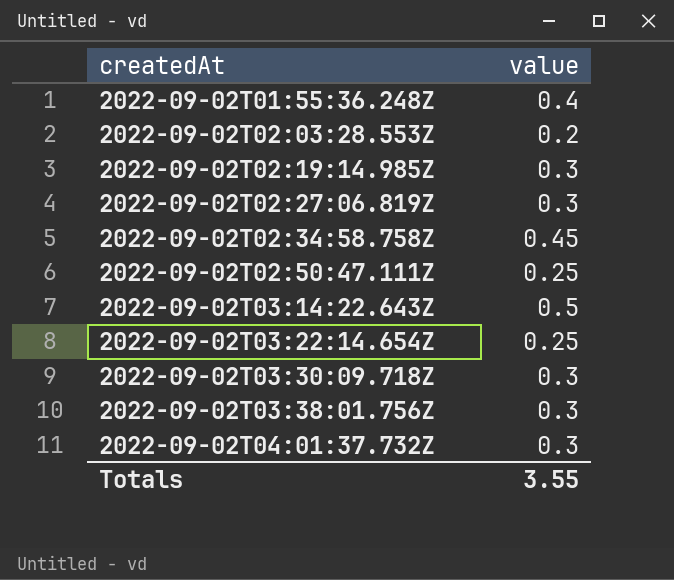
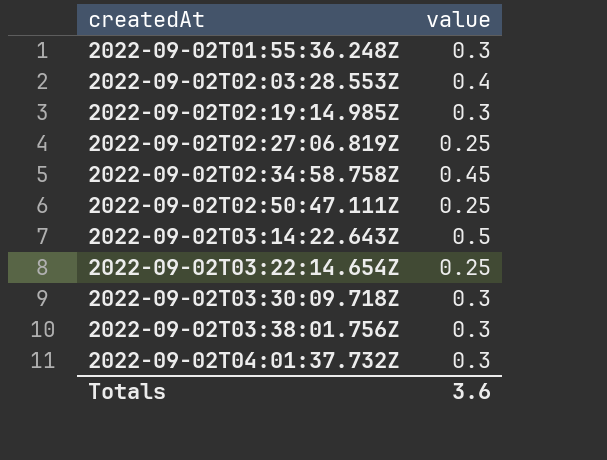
2022-09-02T01:55:36.248Z | value: 0.4 -> 0.3
2022-09-02T02:03:28.553Z | value: 0.2 -> 0.4
2022-09-02T02:27:06.819Z | value: 0.3 -> 0.25
Totals | value: 3.55 -> 3.6

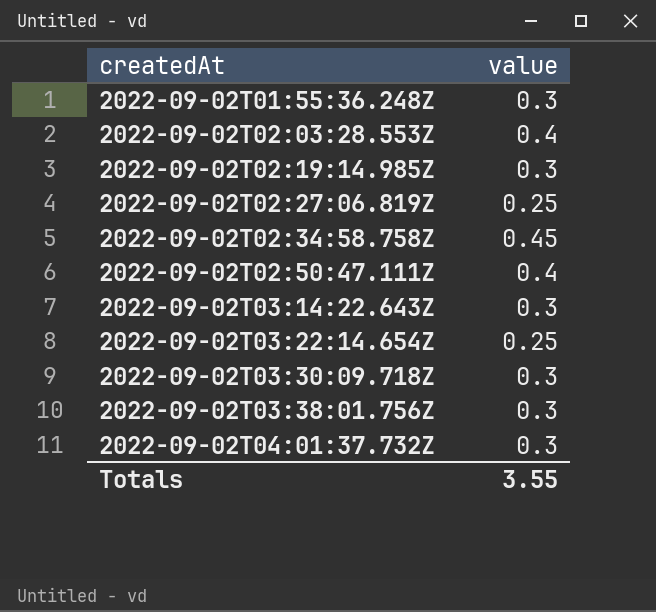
2022-09-02T02:50:47.111Z | value: 0.25 -> 0.4
2022-09-02T03:14:22.643Z | value: 0.5 -> 0.3
Totals | value: 3.6 -> 3.55

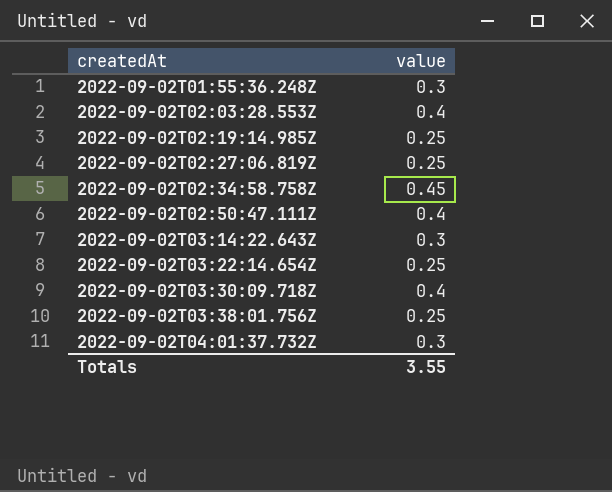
2022-09-02T02:19:14.985Z | value: 0.3 -> 0.25
2022-09-02T03:30:09.718Z | value: 0.3 -> 0.4
2022-09-02T03:38:01.756Z | value: 0.3 -> 0.25

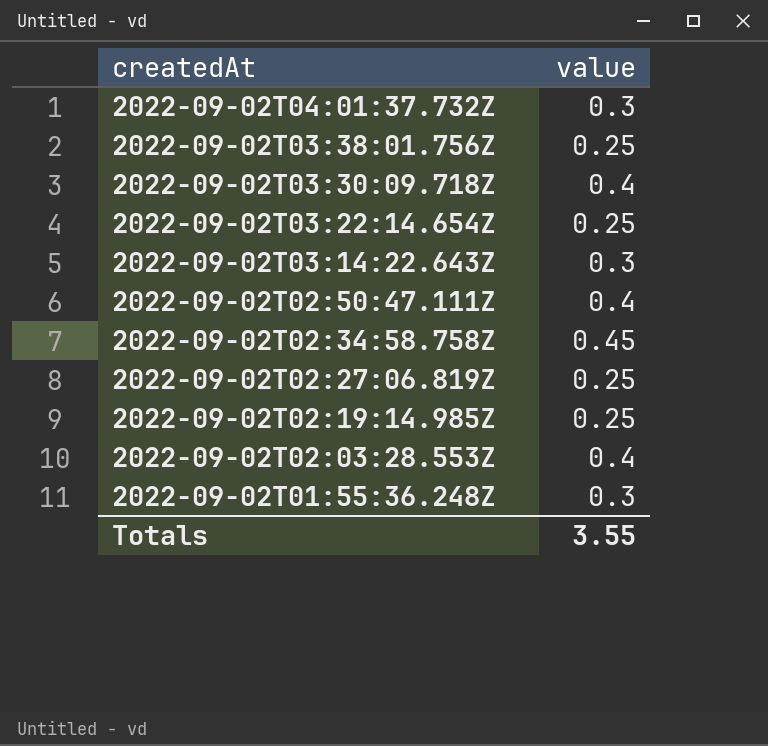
row order: createdAt ascending -> createdAt descending

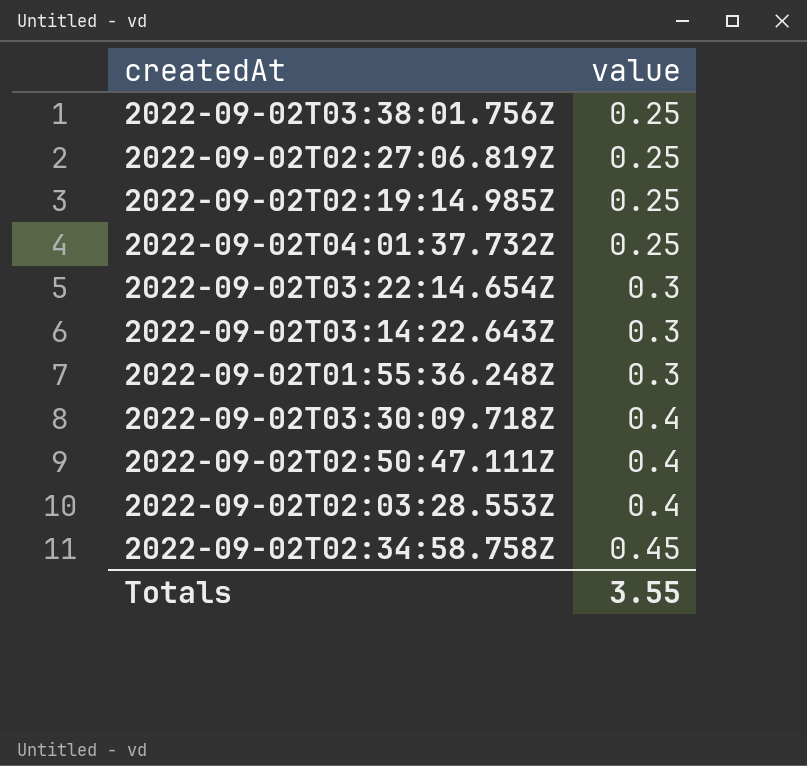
row order: createdAt descending -> value ascending
2022-09-02T04:01:37.732Z | value: 0.3 -> 0.25
2022-09-02T03:22:14.654Z | value: 0.25 -> 0.3

